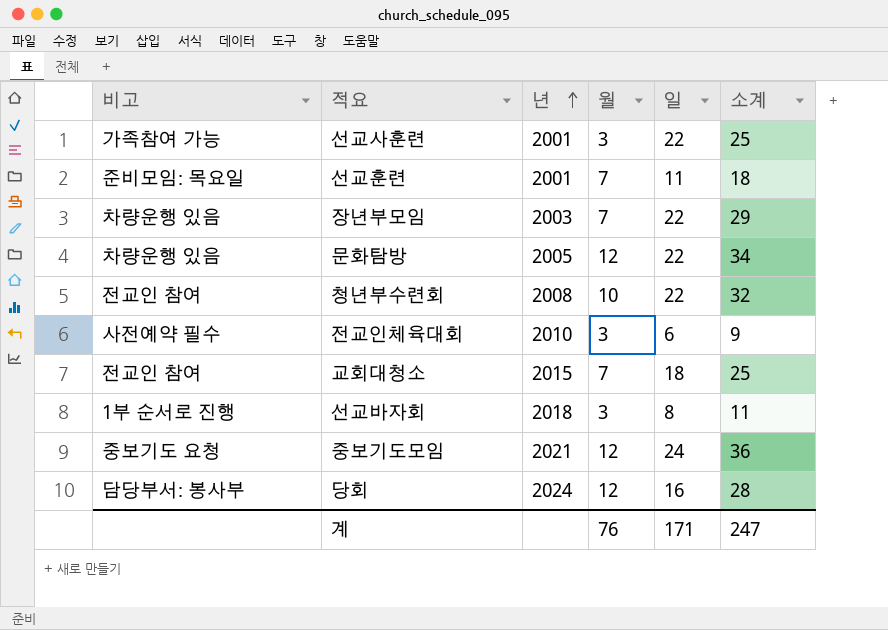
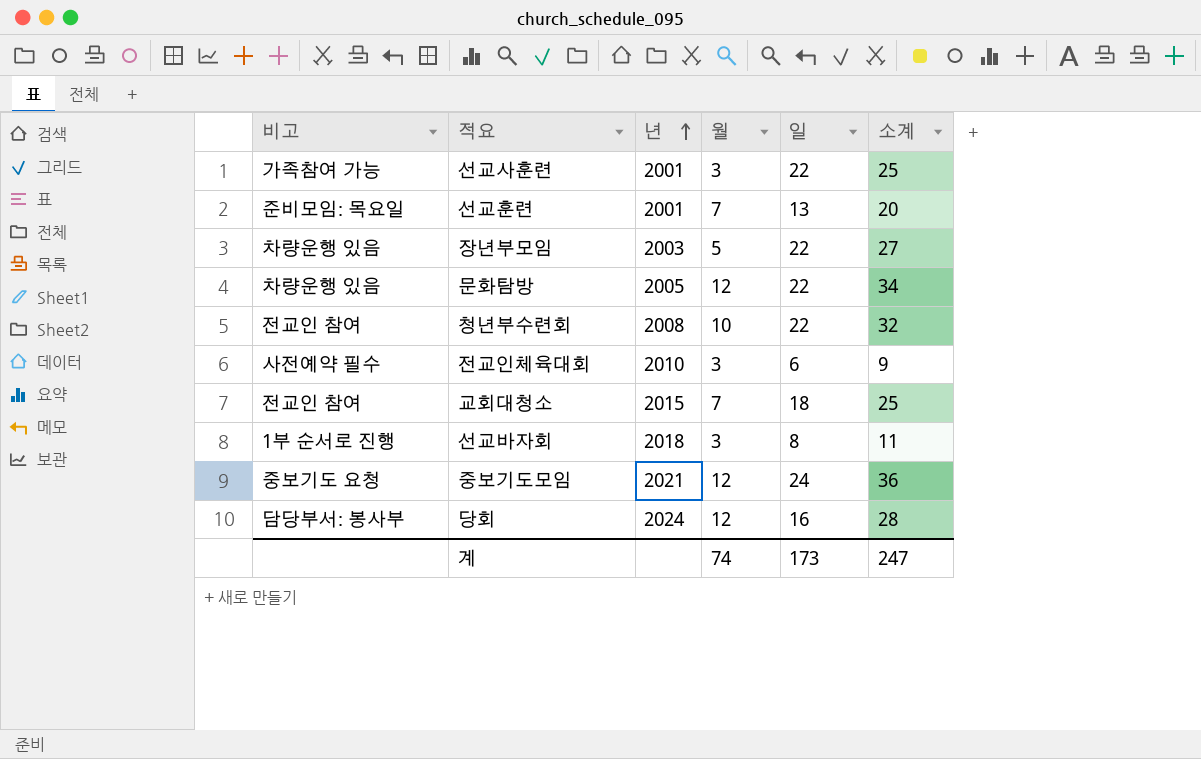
선교훈련 | 일: 11 -> 13
선교훈련 | 소계: 18 -> 20
장년부모임 | 월: 7 -> 5
장년부모임 | 소계: 29 -> 27
계 | 월: 76 -> 74
계 | 일: 171 -> 173

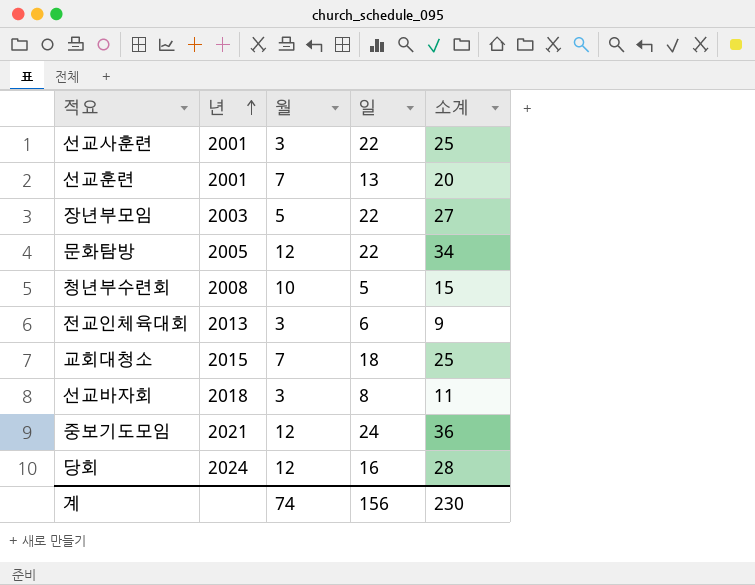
column 비고 | position: 1 -> none
청년부수련회 | 일: 22 -> 5
청년부수련회 | 소계: 32 -> 15
전교인체육대회 | 년: 2010 -> 2013
계 | 일: 173 -> 156
계 | 소계: 247 -> 230

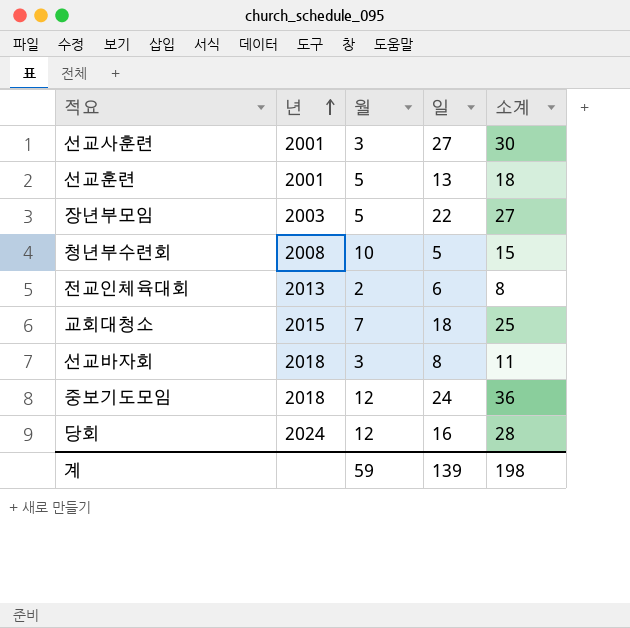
row 문화탐방: 2005 | 12 | 22 | 34 -> none
선교사훈련 | 일: 22 -> 27
선교사훈련 | 소계: 25 -> 30
선교훈련 | 월: 7 -> 5
선교훈련 | 소계: 20 -> 18
전교인체육대회 | 월: 3 -> 2
전교인체육대회 | 소계: 9 -> 8
중보기도모임 | 년: 2021 -> 2018
계 | 월: 74 -> 59
계 | 일: 156 -> 139
계 | 소계: 230 -> 198

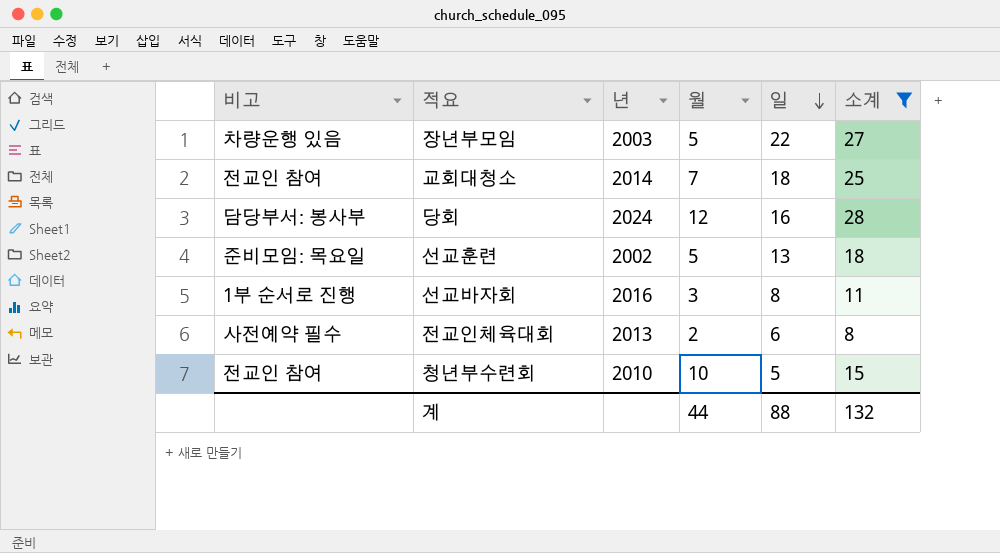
filter: none -> 소계 <= 28
row order: 년 ascending -> 일 descending
column 비고 | position: none -> 1
교회대청소 | 년: 2015 -> 2014
선교훈련 | 년: 2001 -> 2002
선교바자회 | 년: 2018 -> 2016
청년부수련회 | 년: 2008 -> 2010
계 | 월: 59 -> 44
계 | 일: 139 -> 88
계 | 소계: 198 -> 132

